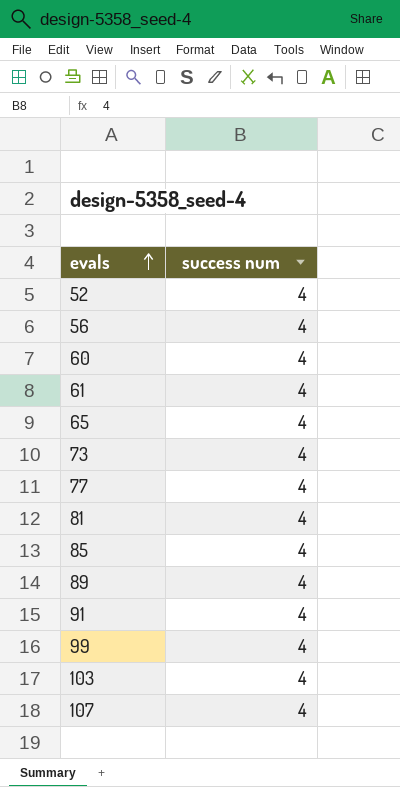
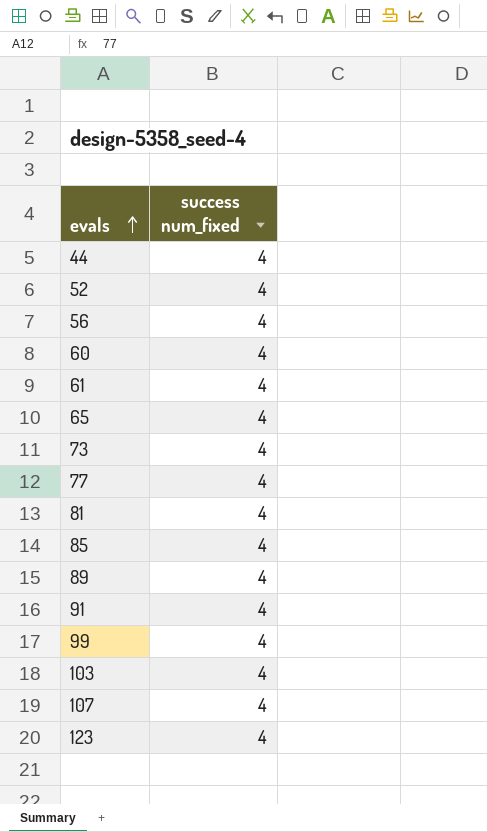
column name: success num -> success num_fixed
row 44: none -> 4
row 123: none -> 4

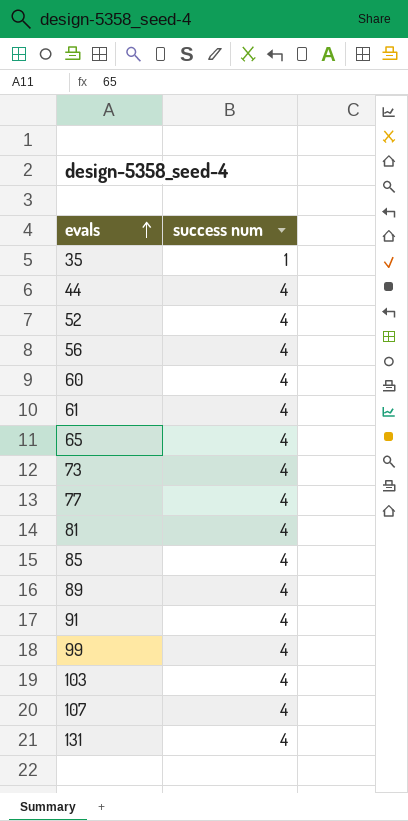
column name: success num_fixed -> success num
row 123: 4 -> none
row 35: none -> 1
row 131: none -> 4

